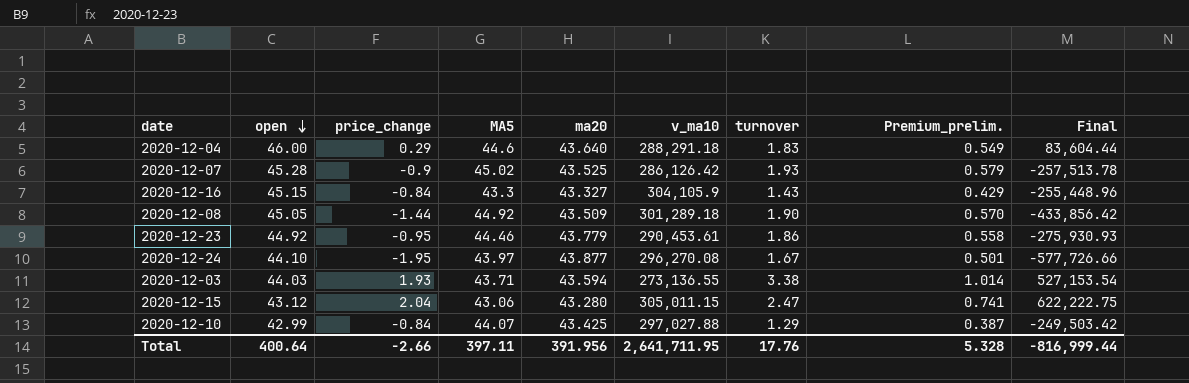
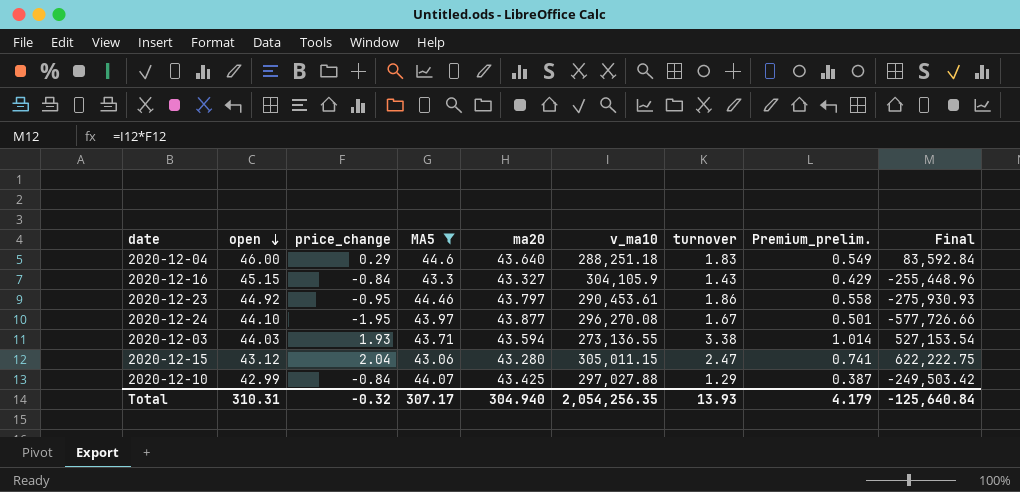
filter: none -> MA5 <= 44.6
2020-12-04 | v_ma10: 288,291.18 -> 288,251.18
2020-12-04 | Final: 83,604.44 -> 83,592.84
2020-12-23 | ma20: 43.779 -> 43.797
Total | open: 400.64 -> 310.31
Total | price_change: -2.66 -> -0.32
Total | MA5: 397.11 -> 307.17
Total | ma20: 391.956 -> 304.940
Total | v_ma10: 2,641,711.95 -> 2,054,256.35
Total | turnover: 17.76 -> 13.93
Total | Premium_prelim.: 5.328 -> 4.179
Total | Final: -816,999.44 -> -125,640.84

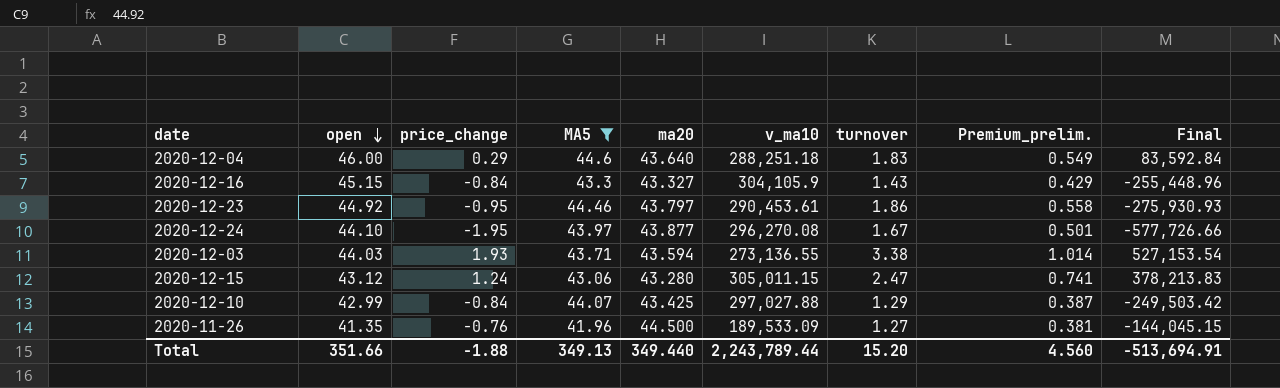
2020-12-15 | price_change: 2.04 -> 1.24
2020-12-15 | Final: 622,222.75 -> 378,213.83
row 2020-11-26: none -> 41.35 | -0.76 | 41.96 | 44.500 | 189,533.09 | 1.27 | 0.381 | -144,045.15
Total | open: 310.31 -> 351.66
Total | price_change: -0.32 -> -1.88
Total | MA5: 307.17 -> 349.13
Total | ma20: 304.940 -> 349.440
Total | v_ma10: 2,054,256.35 -> 2,243,789.44
Total | turnover: 13.93 -> 15.20
Total | Premium_prelim.: 4.179 -> 4.560
Total | Final: -125,640.84 -> -513,694.91

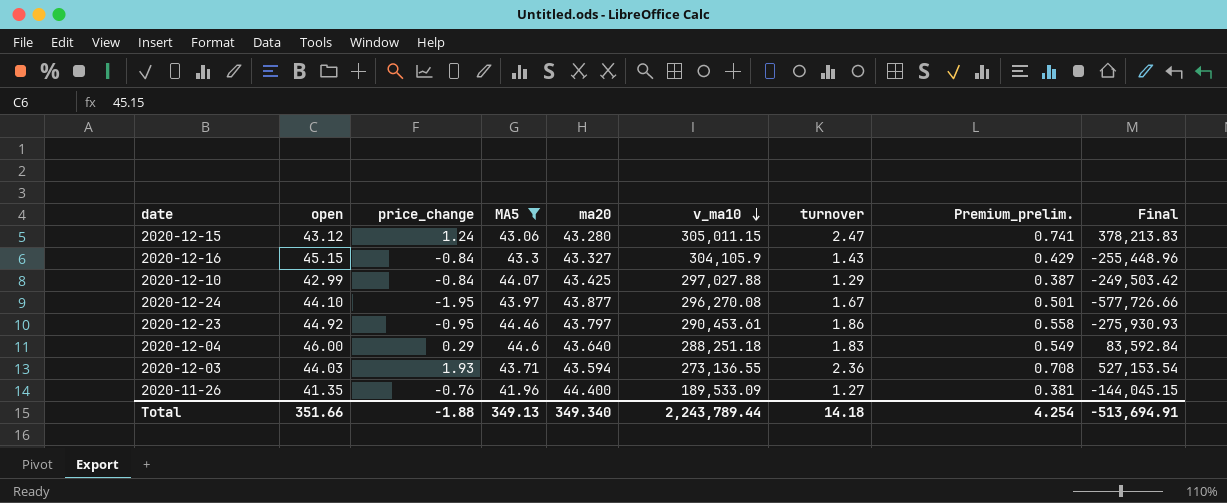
row order: open descending -> v_ma10 descending
2020-12-03 | turnover: 3.38 -> 2.36
2020-12-03 | Premium_prelim.: 1.014 -> 0.708
2020-11-26 | ma20: 44.500 -> 44.400
Total | ma20: 349.440 -> 349.340
Total | turnover: 15.20 -> 14.18
Total | Premium_prelim.: 4.560 -> 4.254

